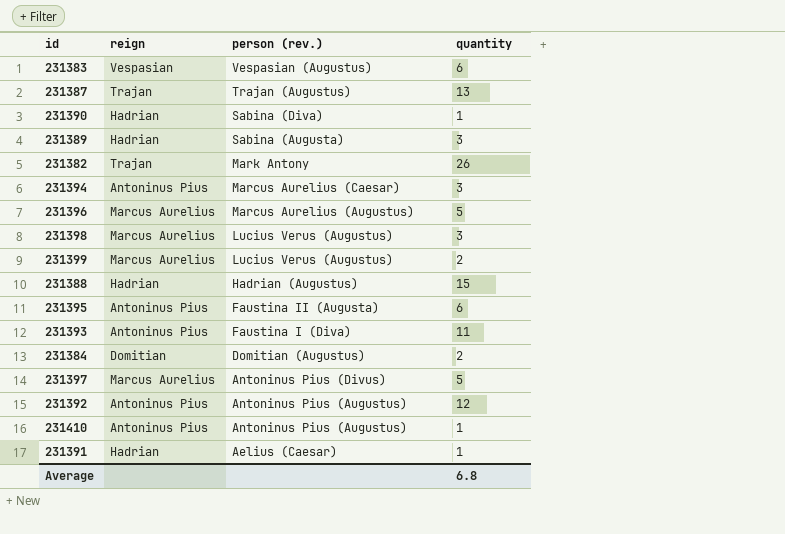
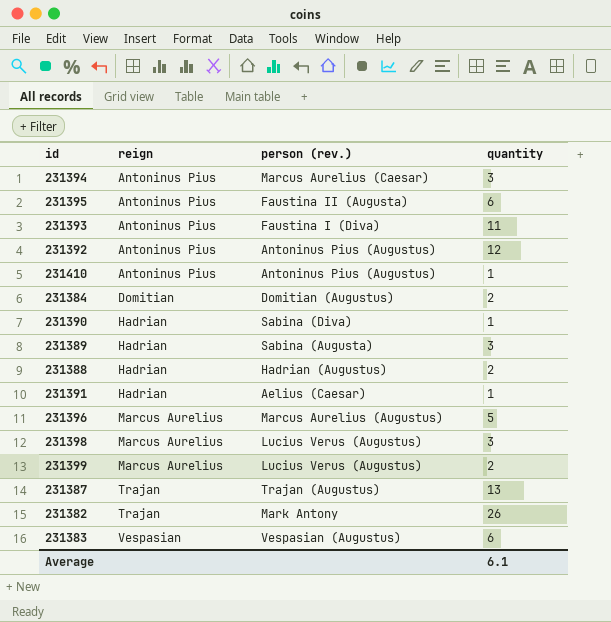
row order: person (rev.) descending -> reign ascending
row 231397: Marcus Aurelius | Antoninus Pius (Divus) | 5 -> none
231388 | quantity: 15 -> 2
Average | quantity: 6.8 -> 6.1

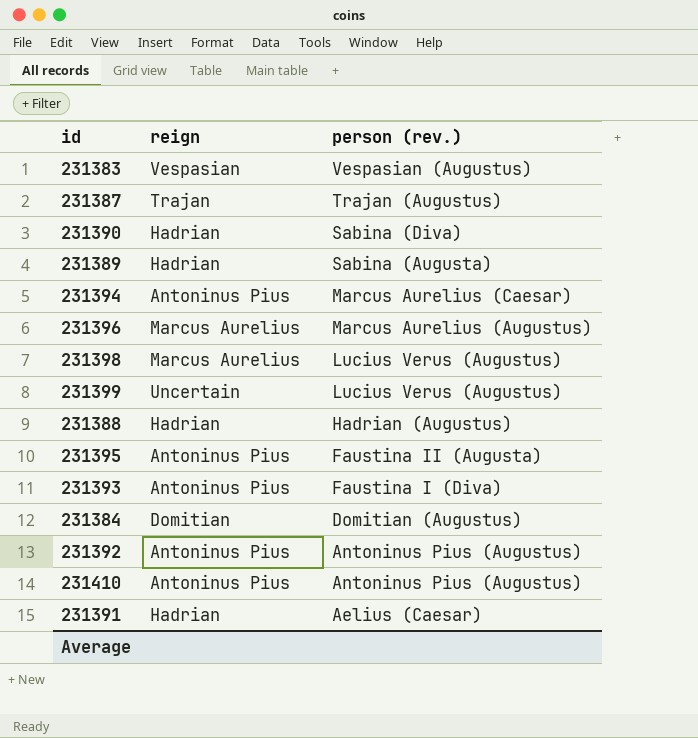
row order: reign ascending -> person (rev.) descending
column quantity | position: 4 -> none
row 231382: Trajan | Mark Antony | 26 -> none
231399 | reign: Marcus Aurelius -> Uncertain

